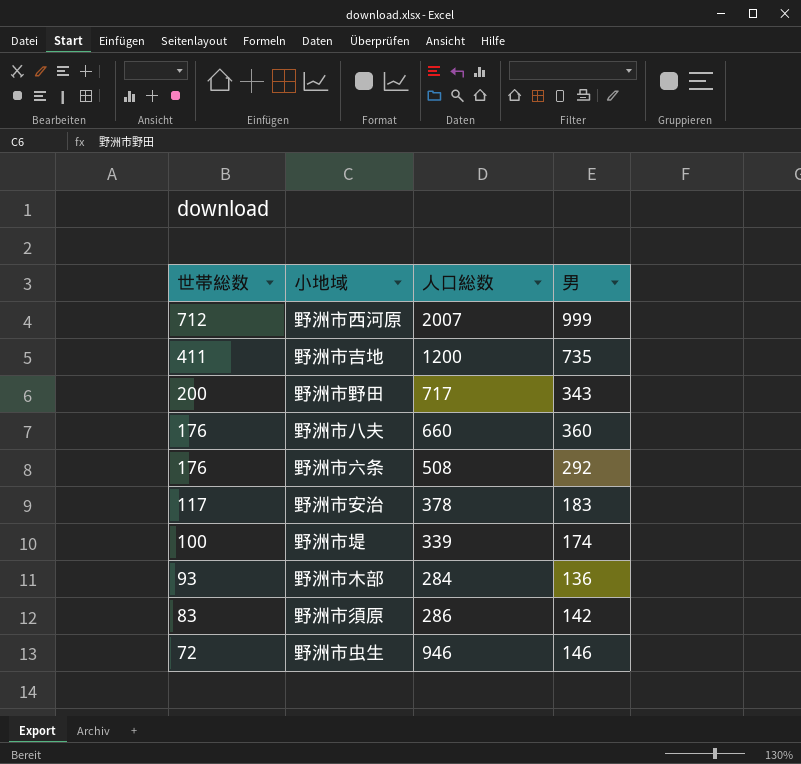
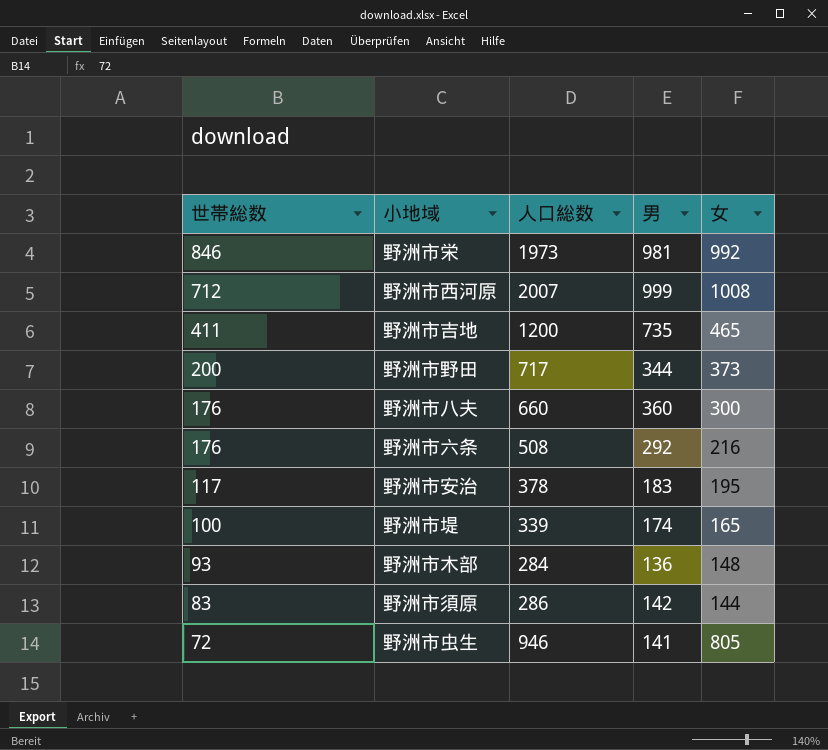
column 女 | formula: none -> [人口総数] - [男]
row 野洲市栄: none -> 846 | 1973 | 981 | 992
野洲市野田 | 男: 343 -> 344
野洲市虫生 | 男: 146 -> 141

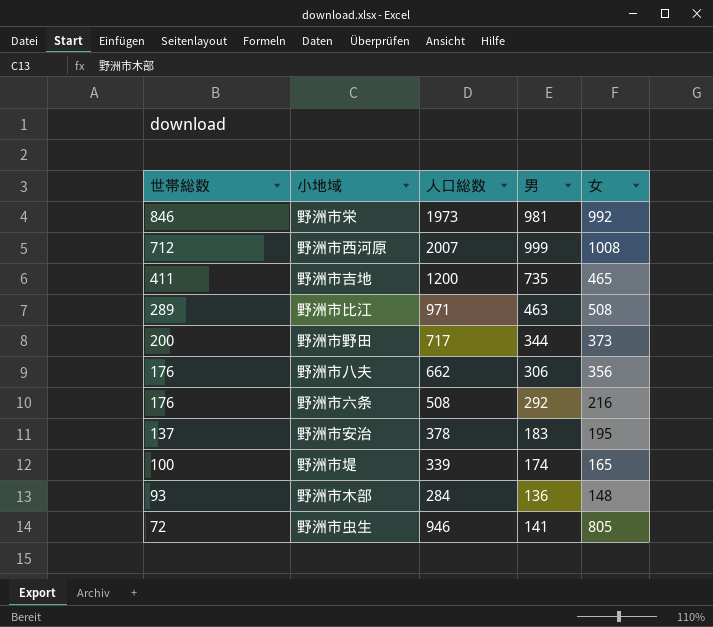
row 野洲市須原: 83 | 286 | 142 | 144 -> none
row 野洲市比江: none -> 289 | 971 | 463 | 508
野洲市八夫 | 人口総数: 660 -> 662
野洲市八夫 | 男: 360 -> 306
野洲市八夫 | 女: 300 -> 356
野洲市安治 | 世帯総数: 117 -> 137

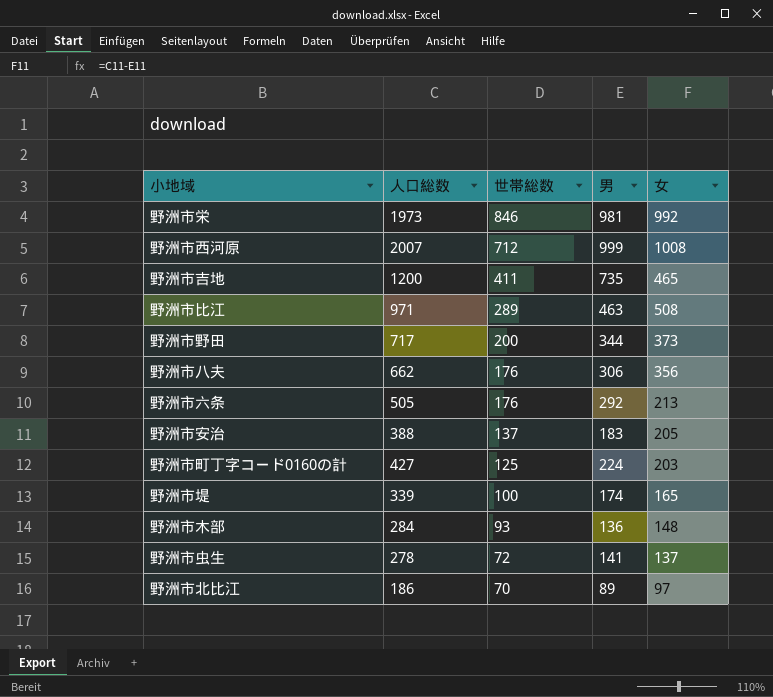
column 世帯総数 | position: 1 -> 3
野洲市六条 | 人口総数: 508 -> 505
野洲市六条 | 女: 216 -> 213
野洲市安治 | 人口総数: 378 -> 388
野洲市安治 | 女: 195 -> 205
row 野洲市町丁字コード0160の計: none -> 427 | 125 | 224 | 203
野洲市虫生 | 人口総数: 946 -> 278
野洲市虫生 | 女: 805 -> 137
row 野洲市北比江: none -> 186 | 70 | 89 | 97

